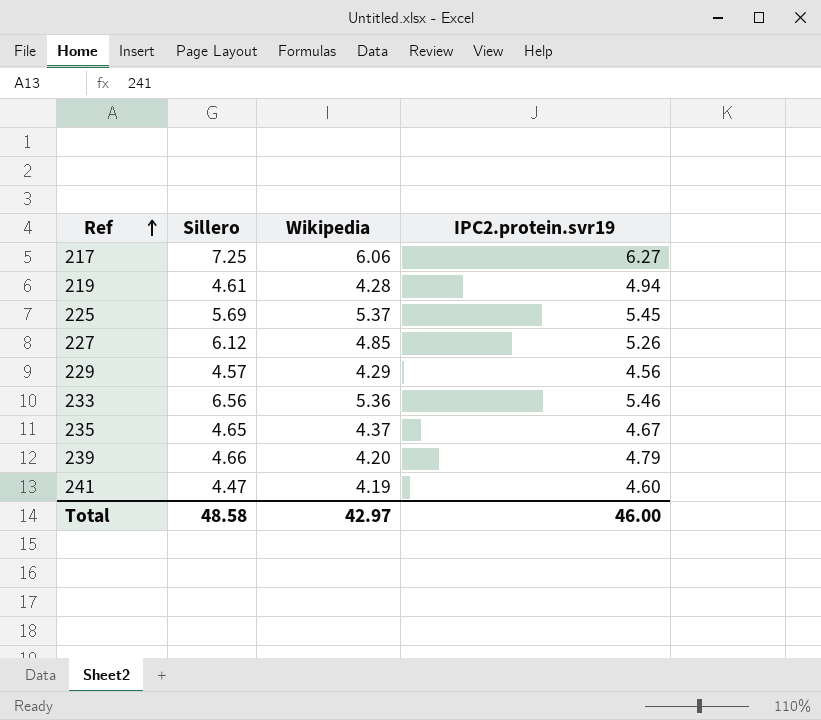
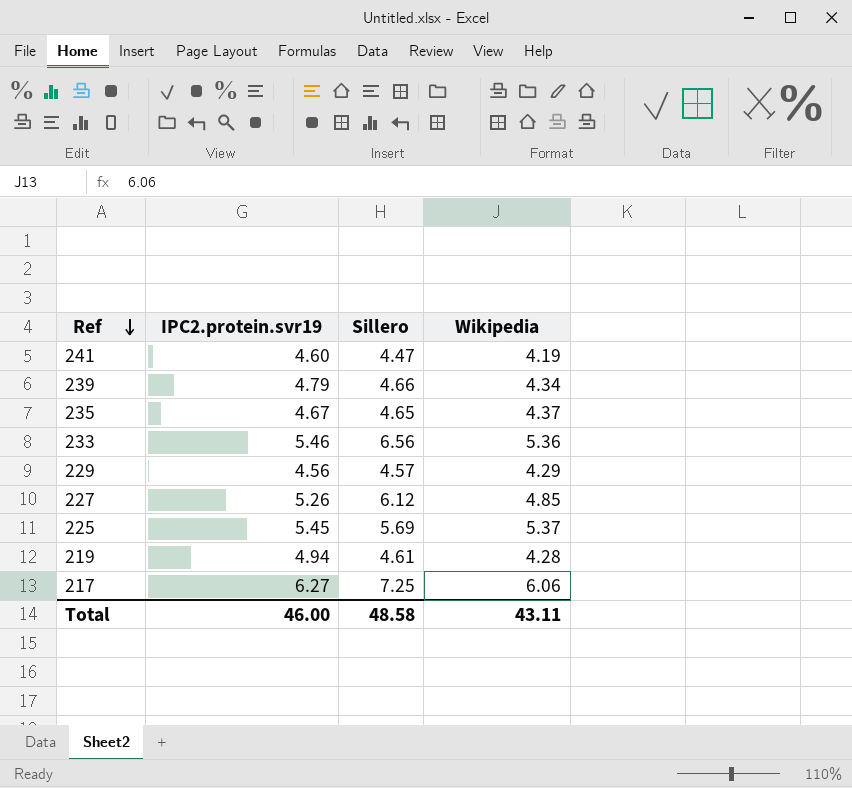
row order: Ref ascending -> Ref descending
column IPC2.protein.svr19 | position: 4 -> 2
239 | Wikipedia: 4.20 -> 4.34
Total | Wikipedia: 42.97 -> 43.11

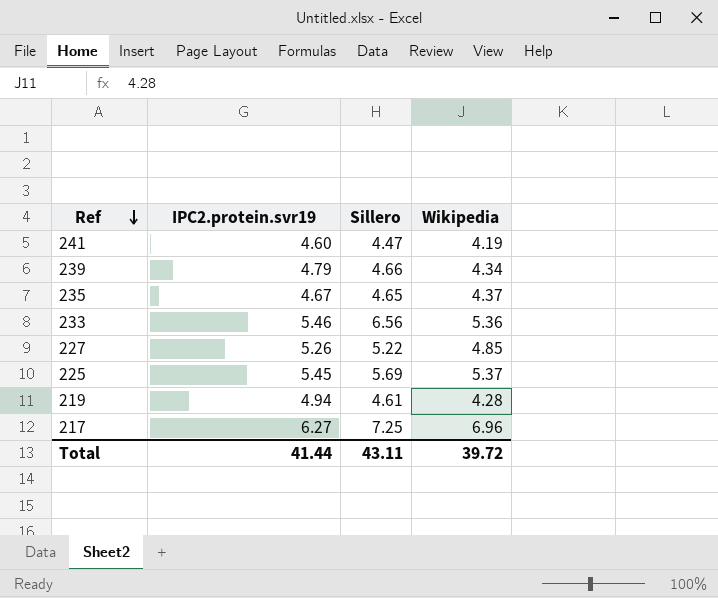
row 229: 4.56 | 4.57 | 4.29 -> none
227 | Sillero: 6.12 -> 5.22
217 | Wikipedia: 6.06 -> 6.96
Total | IPC2.protein.svr19: 46.00 -> 41.44
Total | Sillero: 48.58 -> 43.11
Total | Wikipedia: 43.11 -> 39.72

